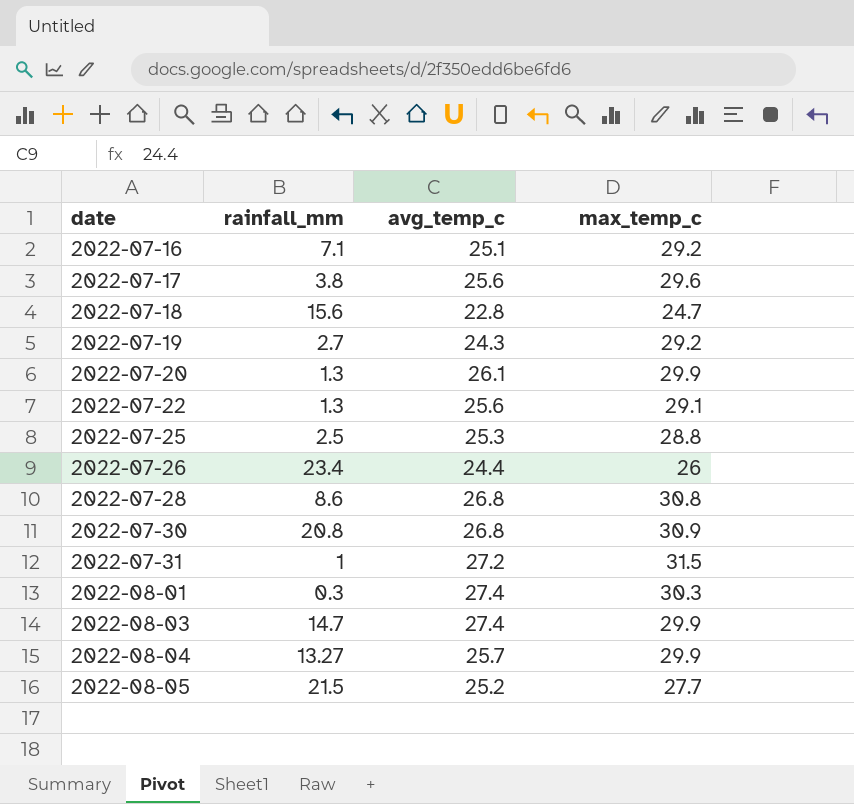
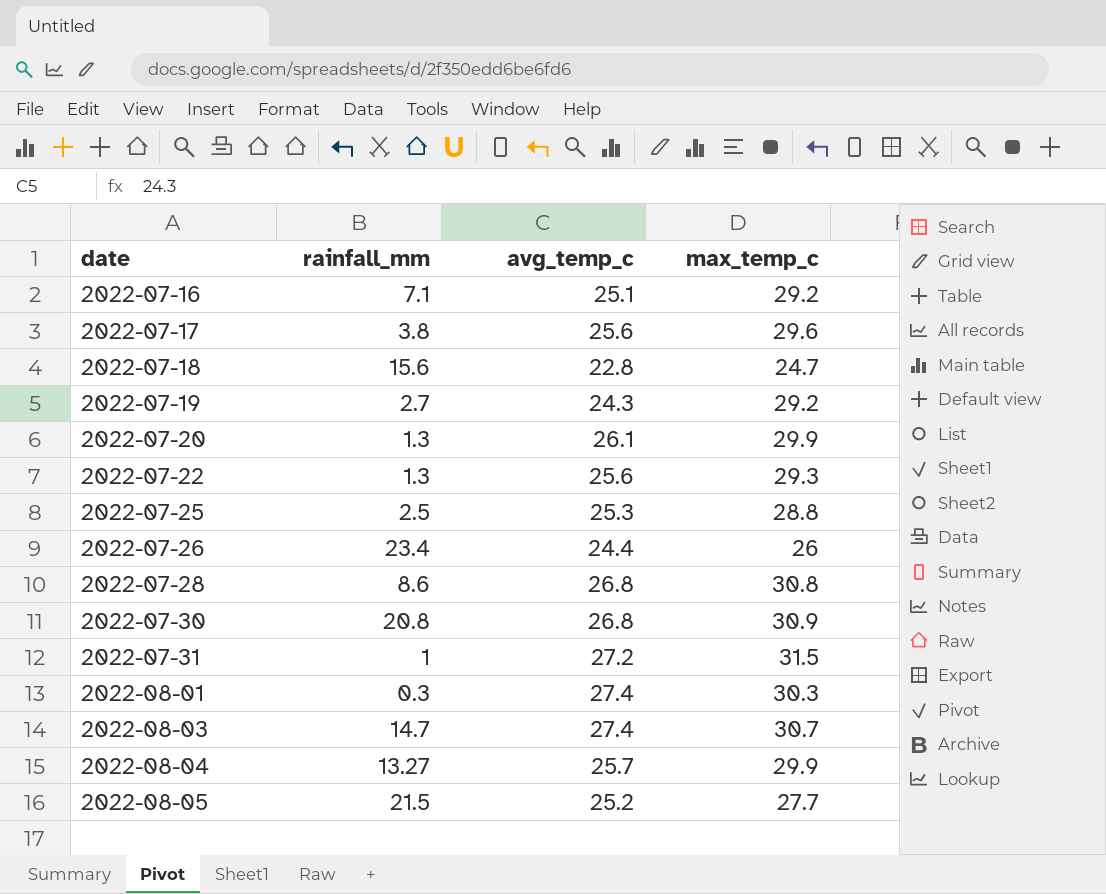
2022-07-22 | max_temp_c: 29.1 -> 29.3
2022-08-03 | max_temp_c: 29.9 -> 30.7

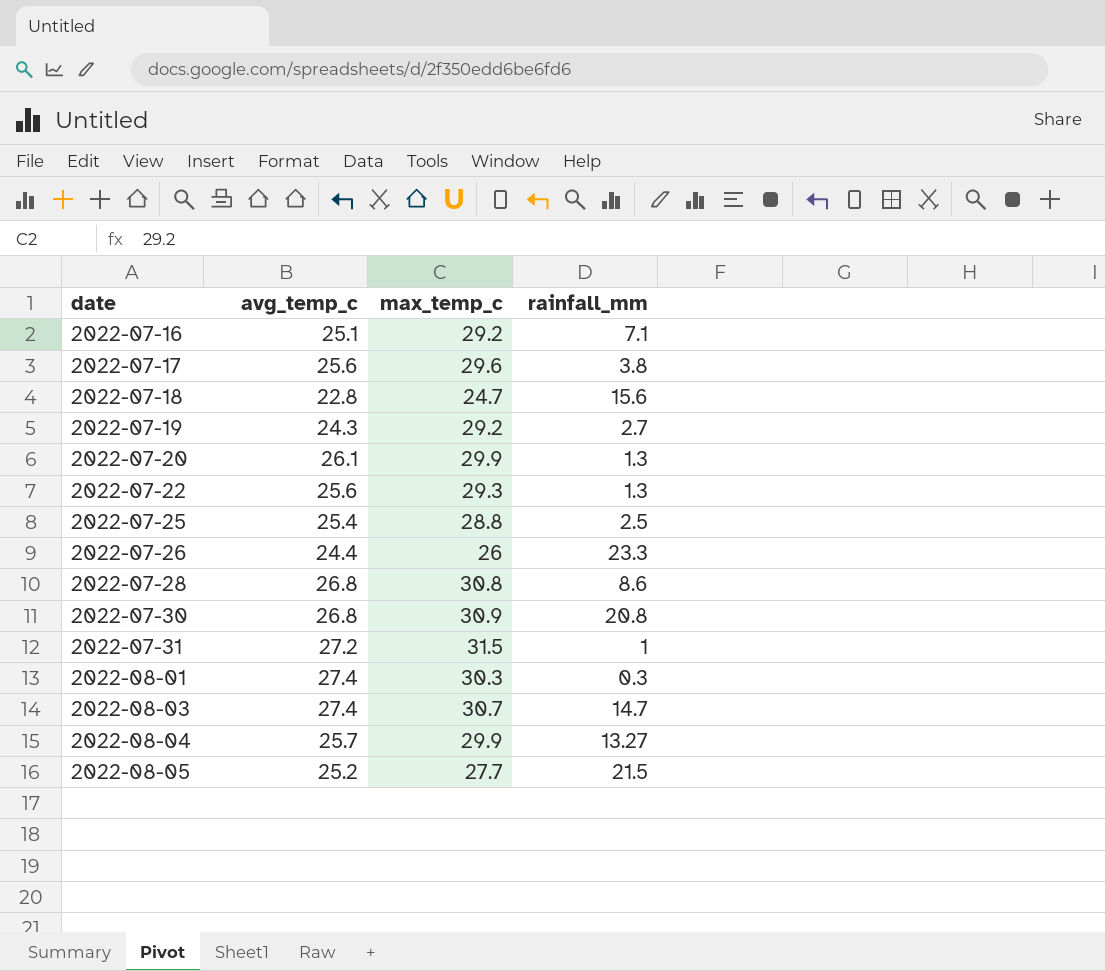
column rainfall_mm | position: 2 -> 4
2022-07-25 | avg_temp_c: 25.3 -> 25.4
2022-07-26 | rainfall_mm: 23.4 -> 23.3

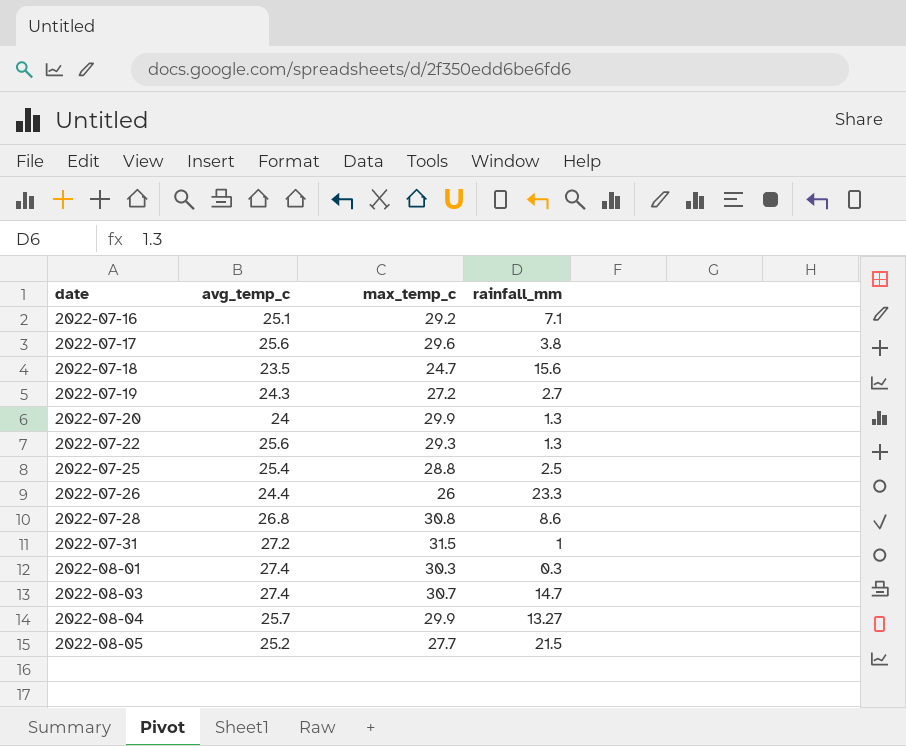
row 2022-07-30: 26.8 | 30.9 | 20.8 -> none
2022-07-18 | avg_temp_c: 22.8 -> 23.5
2022-07-19 | max_temp_c: 29.2 -> 27.2
2022-07-20 | avg_temp_c: 26.1 -> 24

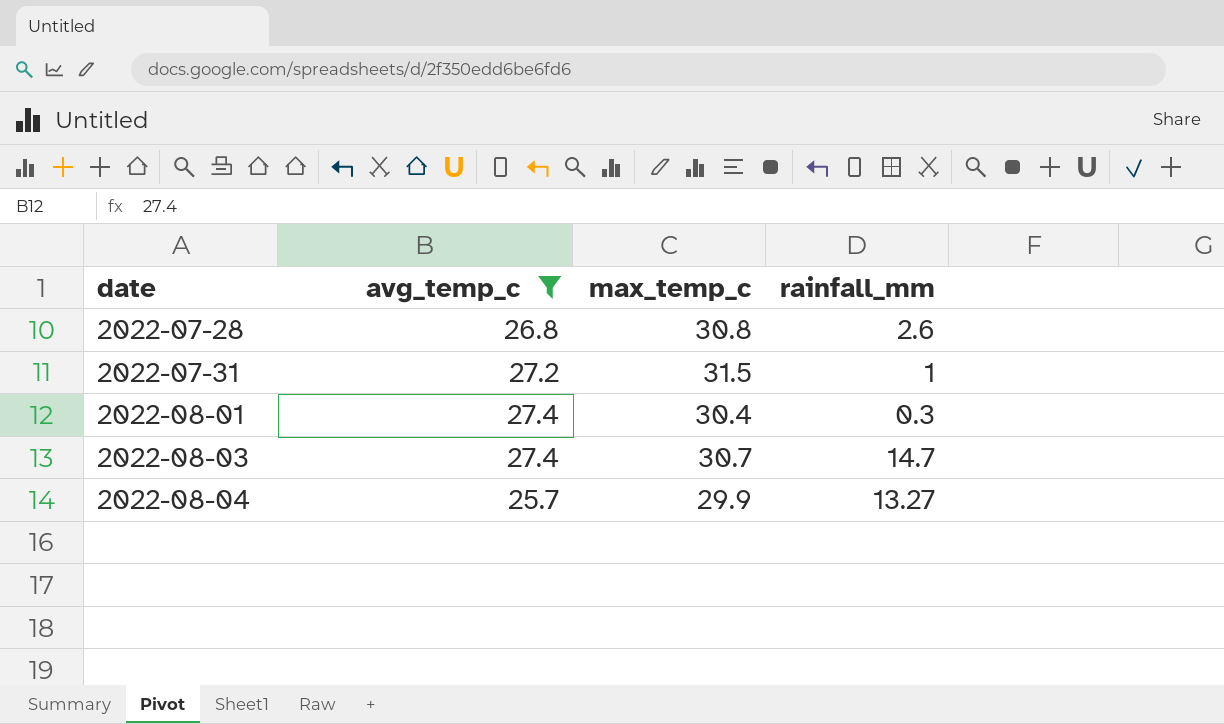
filter: none -> avg_temp_c >= 25.7
2022-07-28 | rainfall_mm: 8.6 -> 2.6
2022-08-01 | max_temp_c: 30.3 -> 30.4

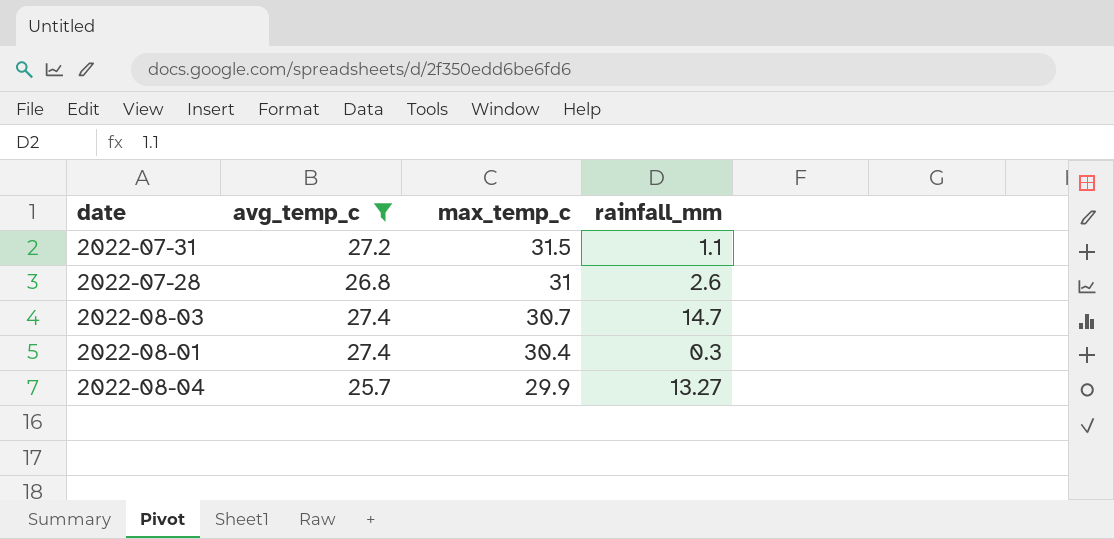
row order: date ascending -> max_temp_c descending
2022-07-31 | rainfall_mm: 1 -> 1.1
2022-07-28 | max_temp_c: 30.8 -> 31

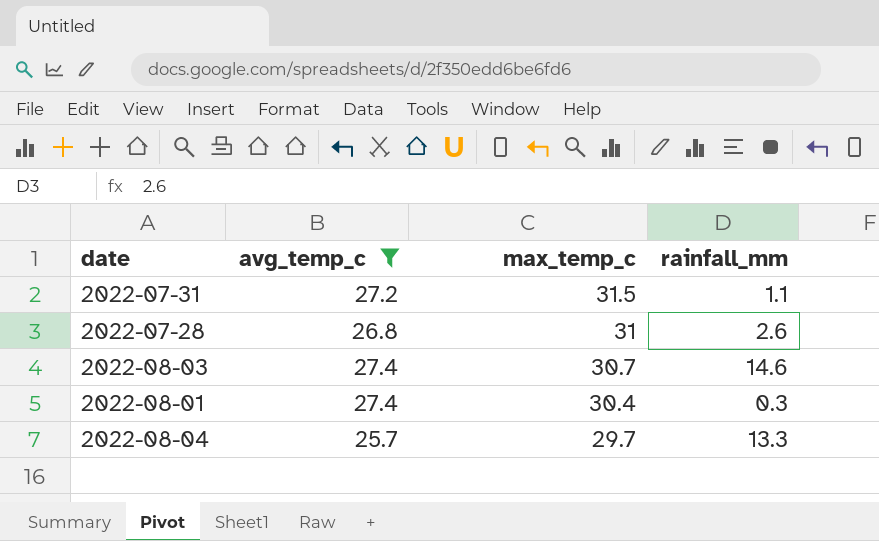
2022-08-03 | rainfall_mm: 14.7 -> 14.6
2022-08-04 | max_temp_c: 29.9 -> 29.7
2022-08-04 | rainfall_mm: 13.27 -> 13.3

